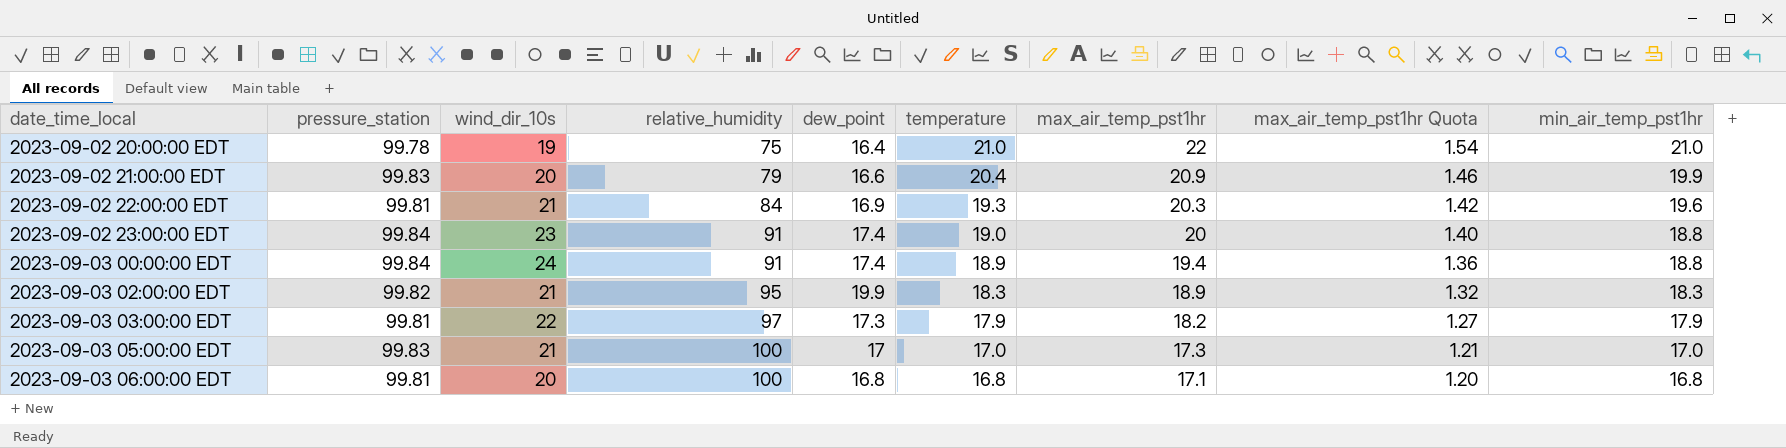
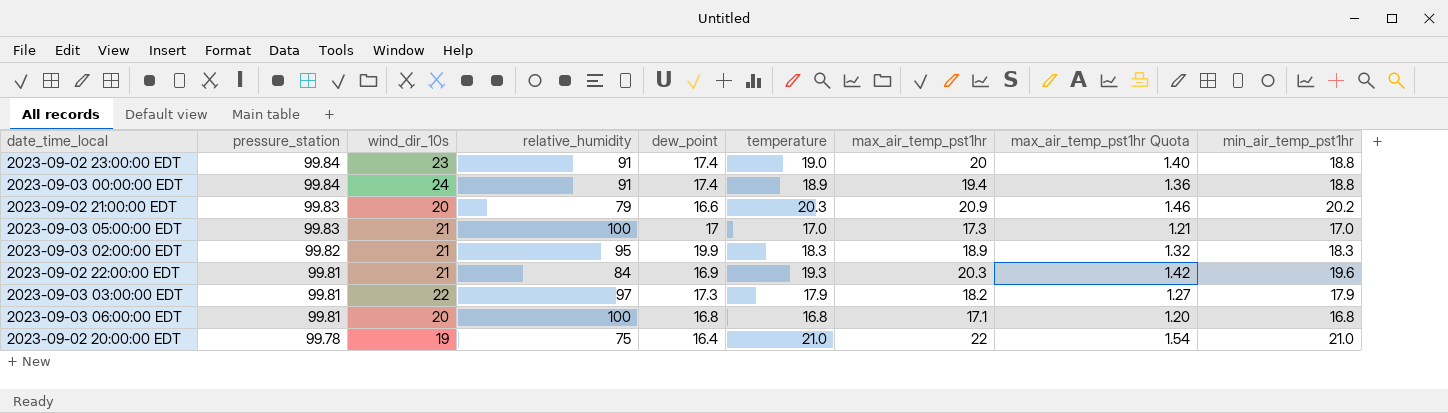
row order: date_time_local ascending -> pressure_station descending
2023-09-02 21:00:00 EDT | temperature: 20.4 -> 20.3
2023-09-02 21:00:00 EDT | min_air_temp_pst1hr: 19.9 -> 20.2

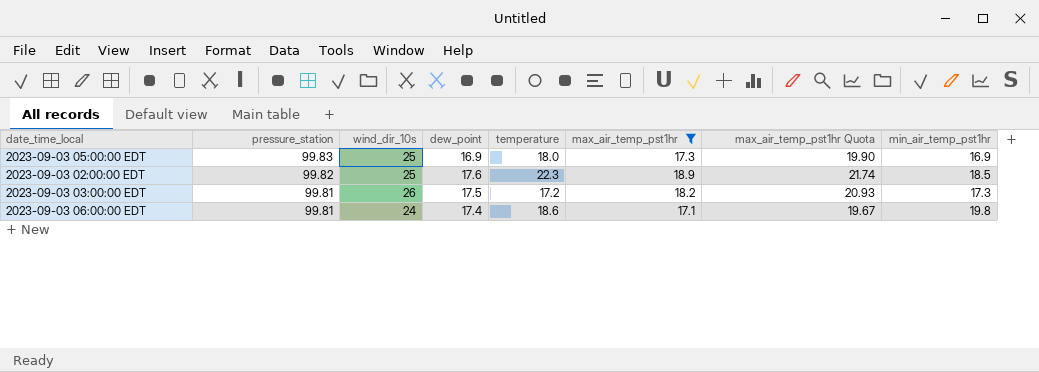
filter: none -> max_air_temp_pst1hr <= 18.9
column relative_humidity | position: 4 -> none
column max_air_temp_pst1hr Quota | formula: [max_air_temp_pst1hr] * 0.07 -> [max_air_temp_pst1hr] * 1.15
2023-09-03 05:00:00 EDT | wind_dir_10s: 21 -> 25
2023-09-03 05:00:00 EDT | dew_point: 17 -> 16.9
2023-09-03 05:00:00 EDT | temperature: 17.0 -> 18.0
2023-09-03 05:00:00 EDT | min_air_temp_pst1hr: 17.0 -> 16.9
2023-09-03 02:00:00 EDT | wind_dir_10s: 21 -> 25
2023-09-03 02:00:00 EDT | dew_point: 19.9 -> 17.6
2023-09-03 02:00:00 EDT | temperature: 18.3 -> 22.3
2023-09-03 02:00:00 EDT | min_air_temp_pst1hr: 18.3 -> 18.5
2023-09-03 03:00:00 EDT | wind_dir_10s: 22 -> 26
2023-09-03 03:00:00 EDT | dew_point: 17.3 -> 17.5
2023-09-03 03:00:00 EDT | temperature: 17.9 -> 17.2
2023-09-03 03:00:00 EDT | min_air_temp_pst1hr: 17.9 -> 17.3
2023-09-03 06:00:00 EDT | wind_dir_10s: 20 -> 24
2023-09-03 06:00:00 EDT | dew_point: 16.8 -> 17.4
2023-09-03 06:00:00 EDT | temperature: 16.8 -> 18.6
2023-09-03 06:00:00 EDT | min_air_temp_pst1hr: 16.8 -> 19.8

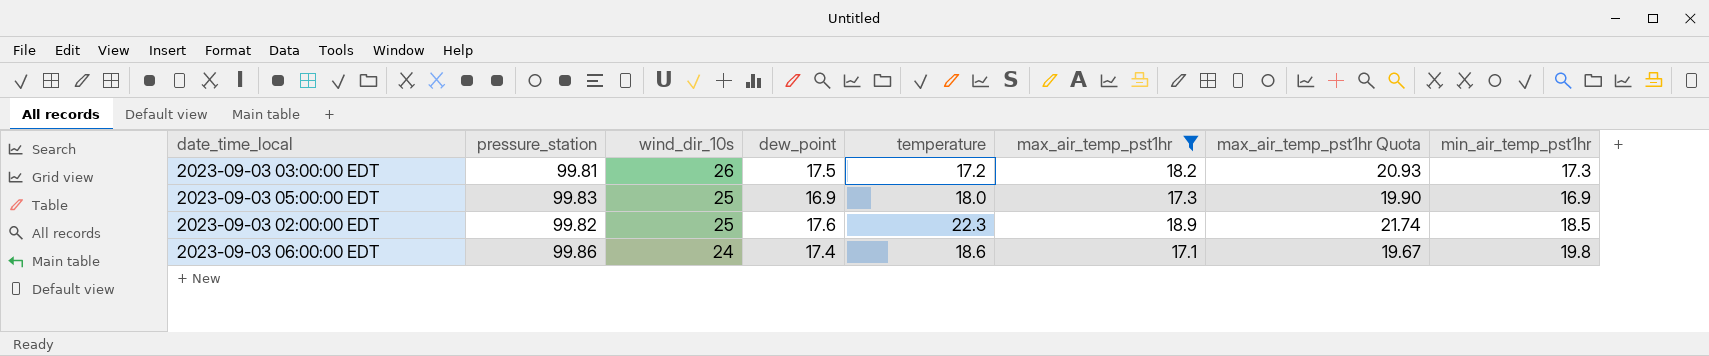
row order: pressure_station descending -> wind_dir_10s descending
2023-09-03 06:00:00 EDT | pressure_station: 99.81 -> 99.86

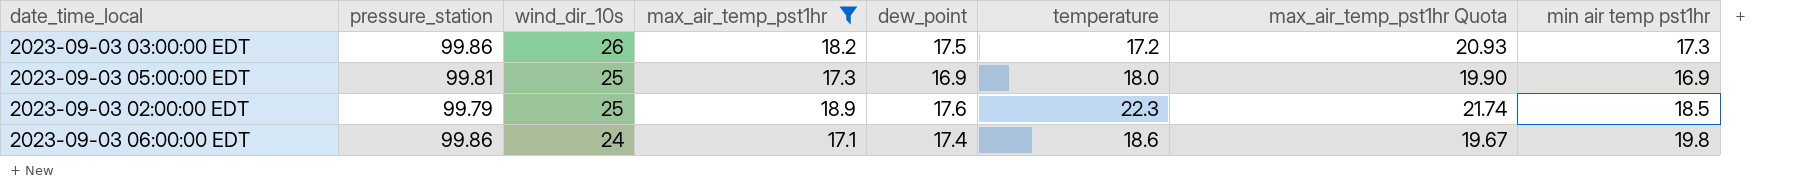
column max_air_temp_pst1hr | position: 6 -> 4
column name: min_air_temp_pst1hr -> min air temp pst1hr
2023-09-03 03:00:00 EDT | pressure_station: 99.81 -> 99.86
2023-09-03 05:00:00 EDT | pressure_station: 99.83 -> 99.81
2023-09-03 02:00:00 EDT | pressure_station: 99.82 -> 99.79

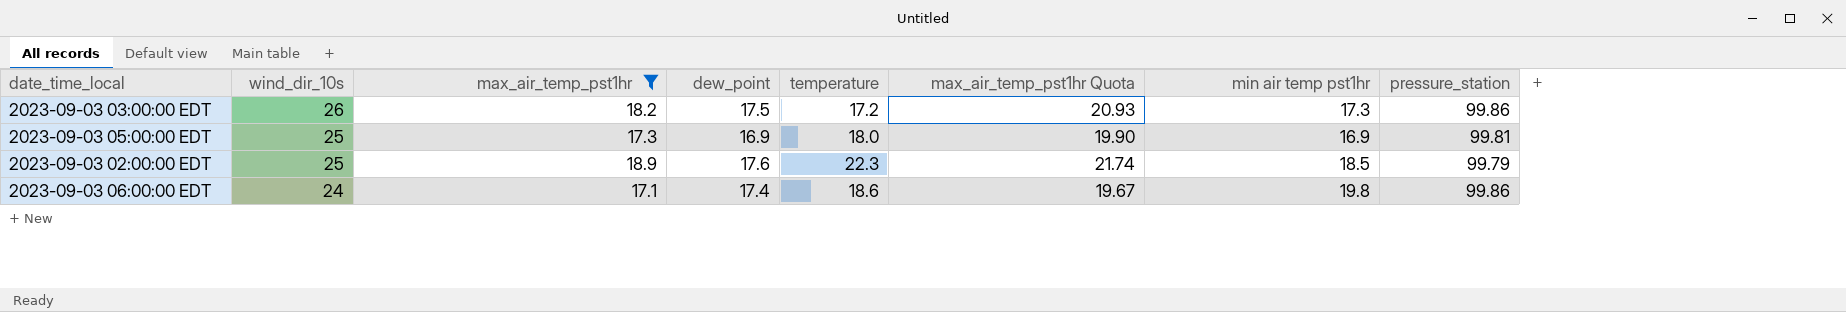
column pressure_station | position: 2 -> 8

